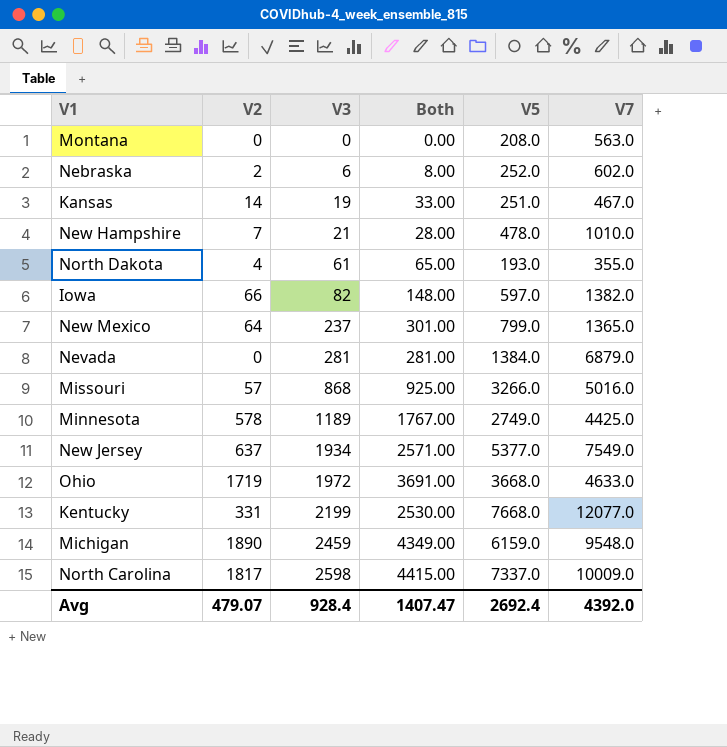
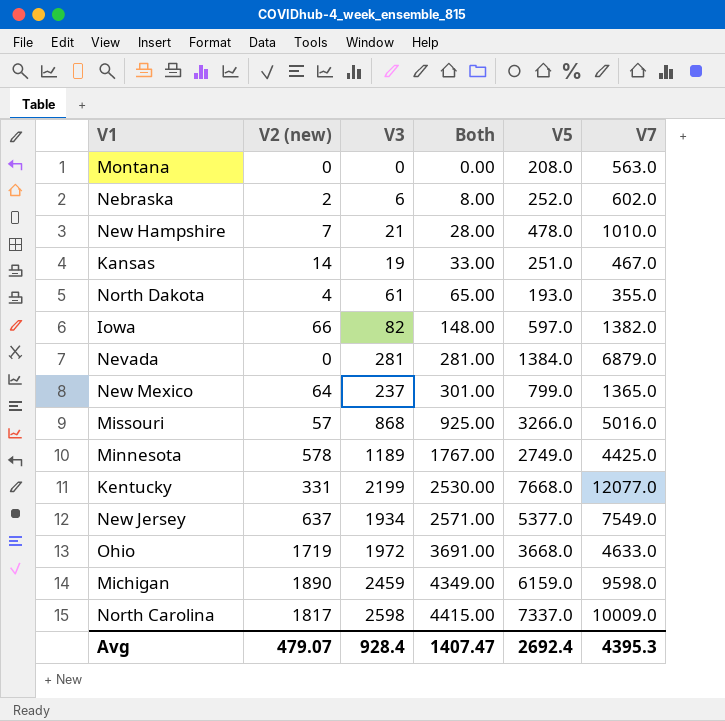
row order: V3 ascending -> Both ascending
column name: V2 -> V2 (new)
Michigan | V7: 9548.0 -> 9598.0
Avg | V7: 4392.0 -> 4395.3

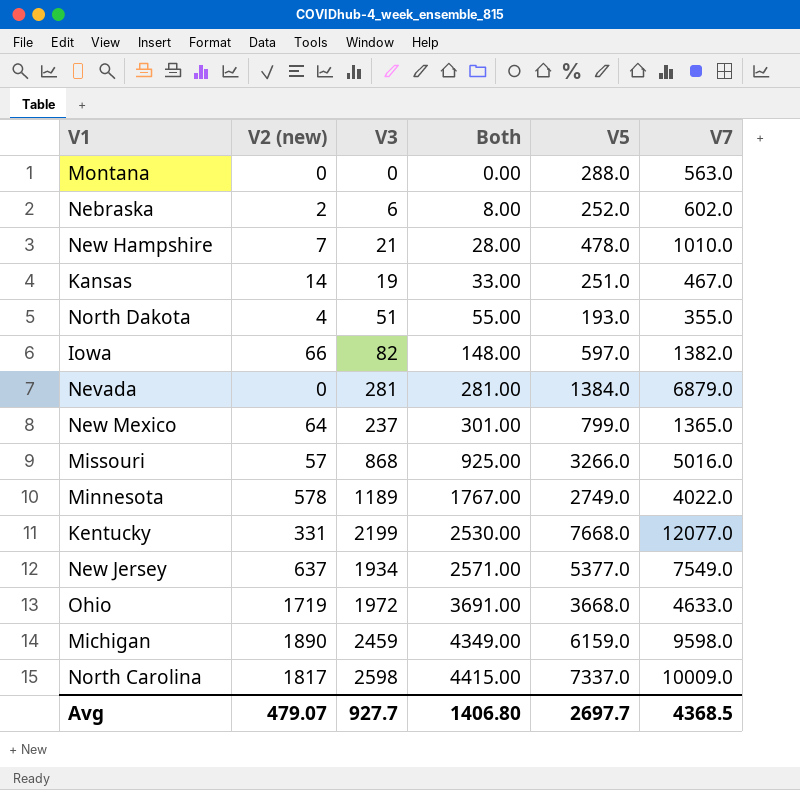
Montana | V5: 208.0 -> 288.0
North Dakota | V3: 61 -> 51
North Dakota | Both: 65.00 -> 55.00
Minnesota | V7: 4425.0 -> 4022.0
Avg | V3: 928.4 -> 927.7
Avg | Both: 1407.47 -> 1406.80
Avg | V5: 2692.4 -> 2697.7
Avg | V7: 4395.3 -> 4368.5

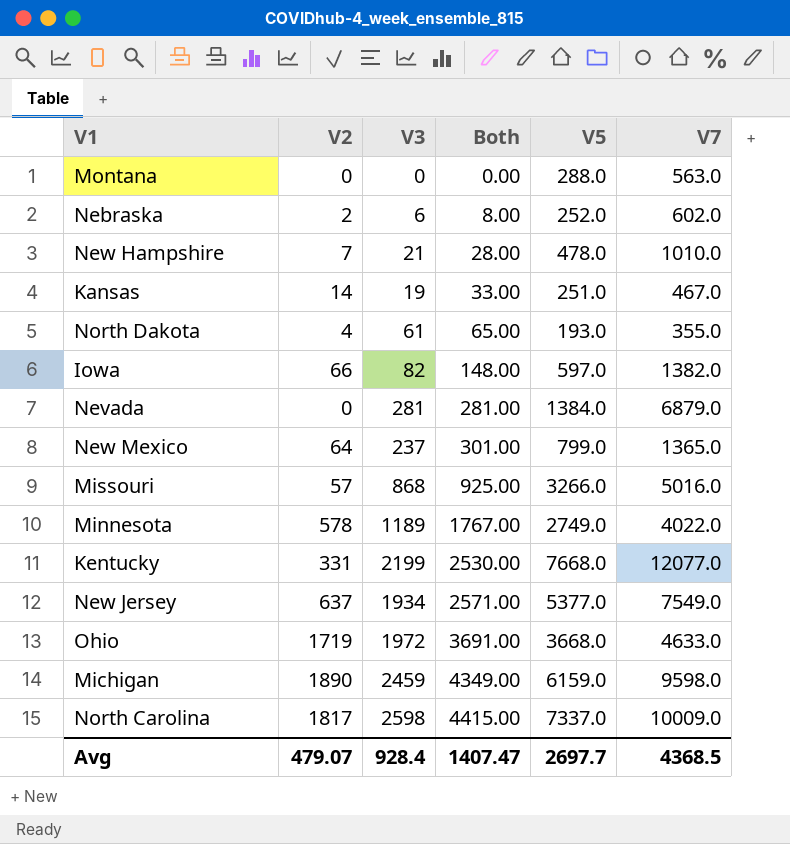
column name: V2 (new) -> V2
North Dakota | V3: 51 -> 61
North Dakota | Both: 55.00 -> 65.00
Avg | V3: 927.7 -> 928.4
Avg | Both: 1406.80 -> 1407.47

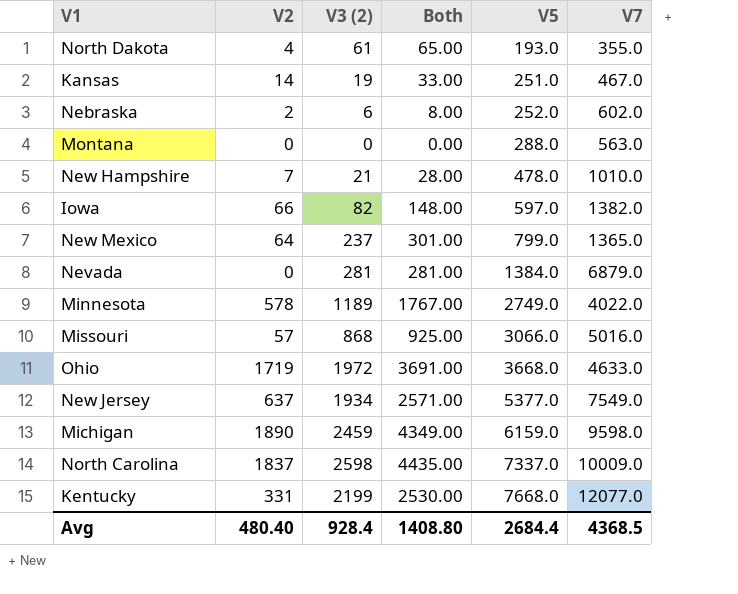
row order: Both ascending -> V5 ascending
column name: V3 -> V3 (2)
Missouri | V5: 3266.0 -> 3066.0
North Carolina | V2: 1817 -> 1837
North Carolina | Both: 4415.00 -> 4435.00
Avg | V2: 479.07 -> 480.40
Avg | Both: 1407.47 -> 1408.80
Avg | V5: 2697.7 -> 2684.4

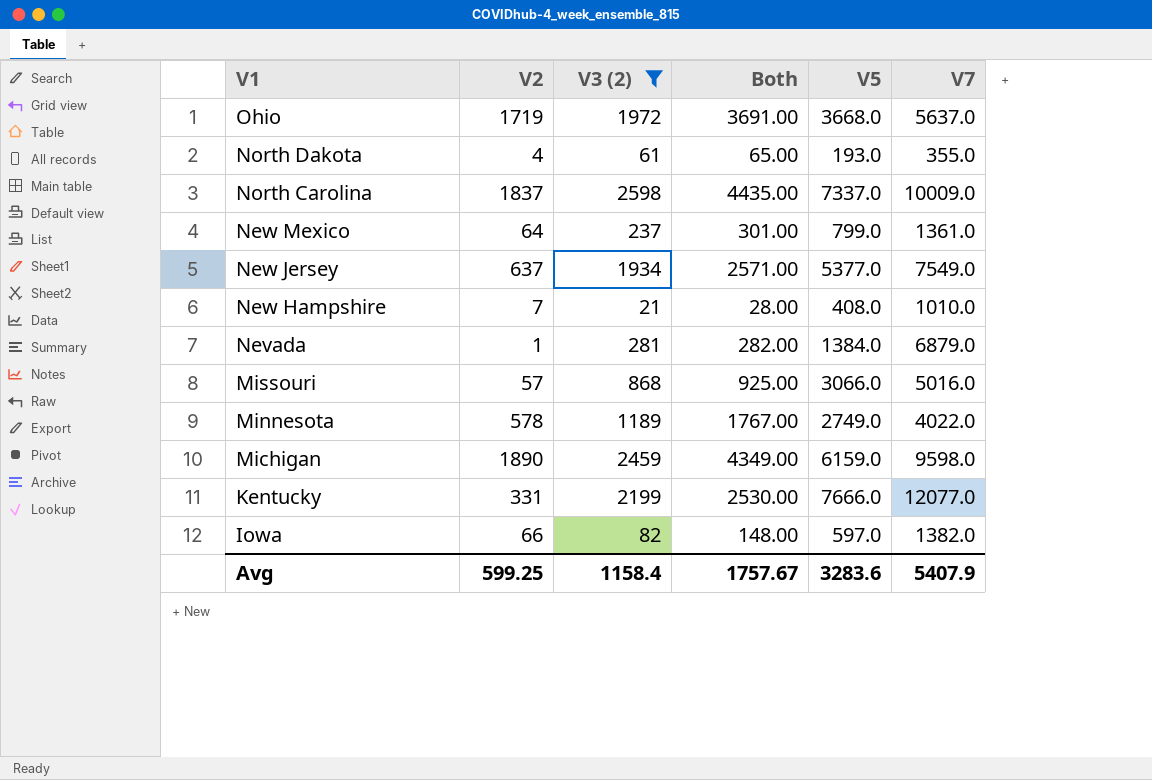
filter: none -> V3 (2) >= 21
row order: V5 ascending -> V1 descending
Ohio | V7: 4633.0 -> 5637.0
New Mexico | V7: 1365.0 -> 1361.0
New Hampshire | V5: 478.0 -> 408.0
Nevada | V2: 0 -> 1
Nevada | Both: 281.00 -> 282.00
Kentucky | V5: 7668.0 -> 7666.0
Avg | V2: 480.40 -> 599.25
Avg | V3 (2): 928.4 -> 1158.4
Avg | Both: 1408.80 -> 1757.67
Avg | V5: 2684.4 -> 3283.6
Avg | V7: 4368.5 -> 5407.9

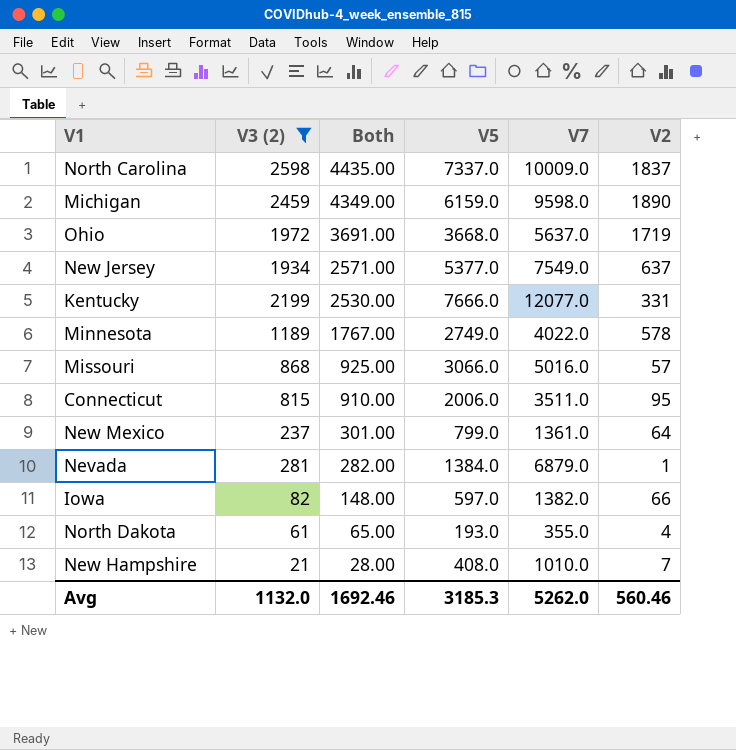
row order: V1 descending -> Both descending
column V2 | position: 2 -> 6
row Connecticut: none -> 815 | 910.00 | 2006.0 | 3511.0 | 95
Avg | V3 (2): 1158.4 -> 1132.0
Avg | Both: 1757.67 -> 1692.46
Avg | V5: 3283.6 -> 3185.3
Avg | V7: 5407.9 -> 5262.0
Avg | V2: 599.25 -> 560.46

